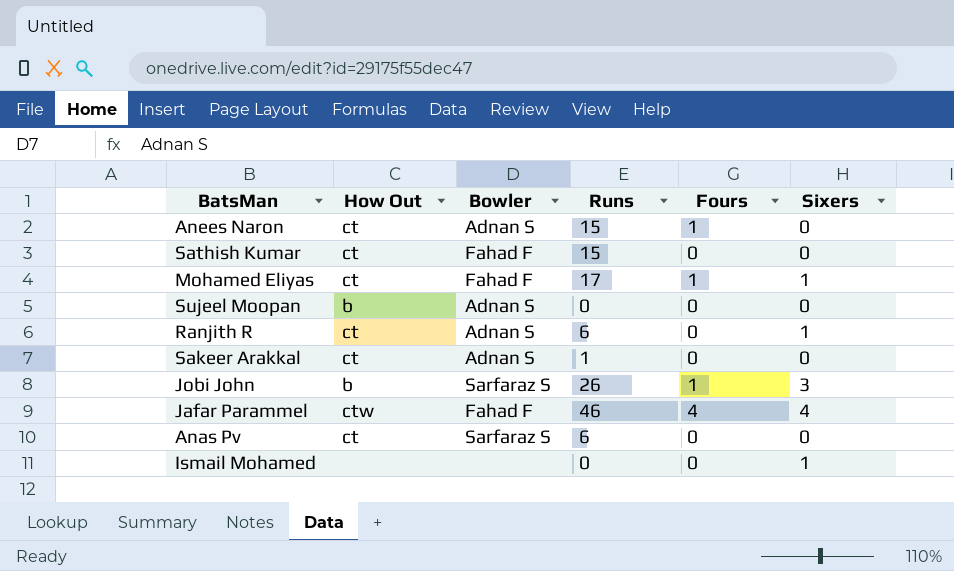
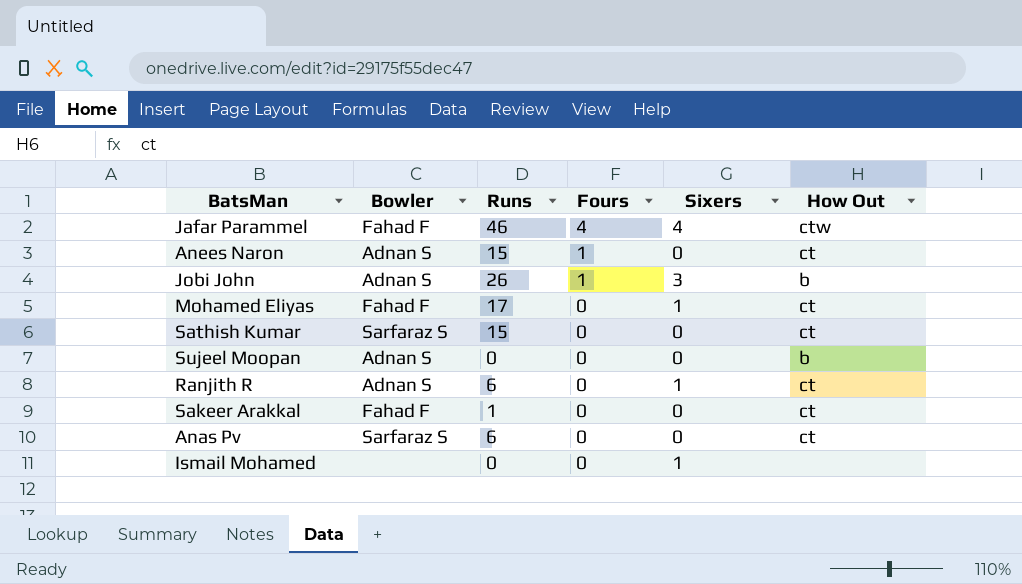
row order: none -> Fours descending
column How Out | position: 2 -> 6
Jobi John | Bowler: Sarfaraz S -> Adnan S
Mohamed Eliyas | Fours: 1 -> 0
Sathish Kumar | Bowler: Fahad F -> Sarfaraz S
Sakeer Arakkal | Bowler: Adnan S -> Fahad F

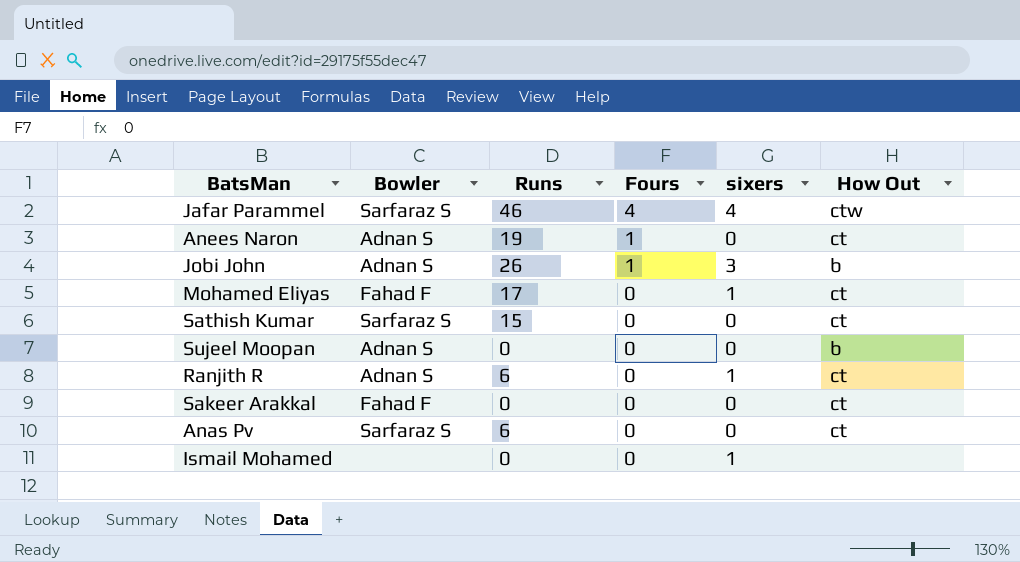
column name: Sixers -> sixers
Jafar Parammel | Bowler: Fahad F -> Sarfaraz S
Anees Naron | Runs: 15 -> 19
Sakeer Arakkal | Runs: 1 -> 0

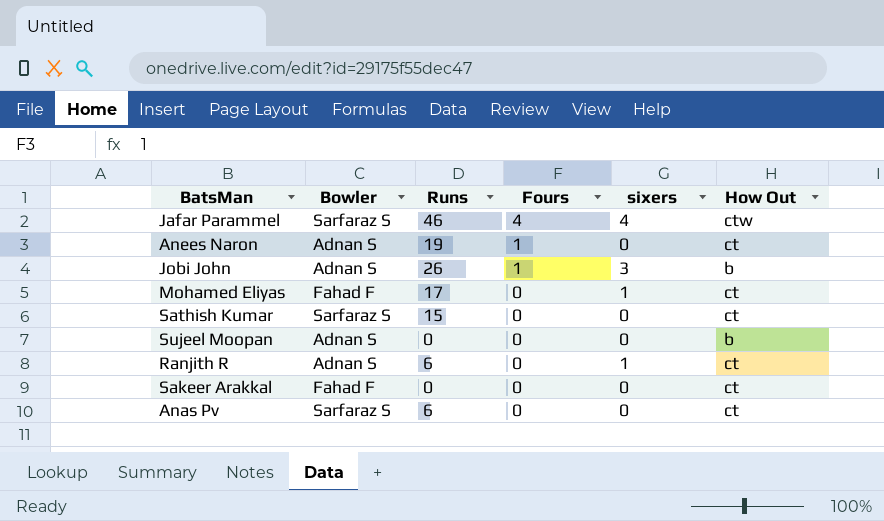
row Ismail Mohamed: none | 0 | 0 | 1 | none -> none

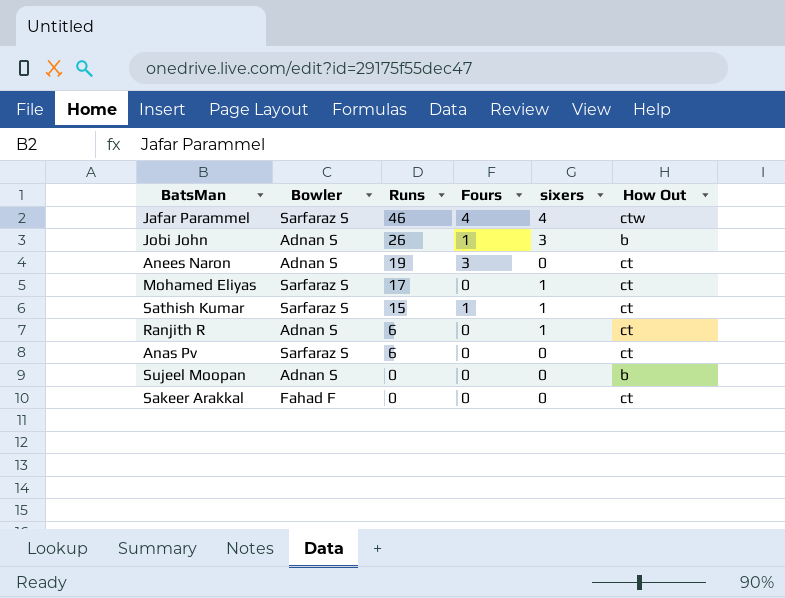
row order: Fours descending -> Runs descending
Anees Naron | Fours: 1 -> 3
Mohamed Eliyas | Bowler: Fahad F -> Sarfaraz S
Sathish Kumar | Fours: 0 -> 1
Sathish Kumar | sixers: 0 -> 1

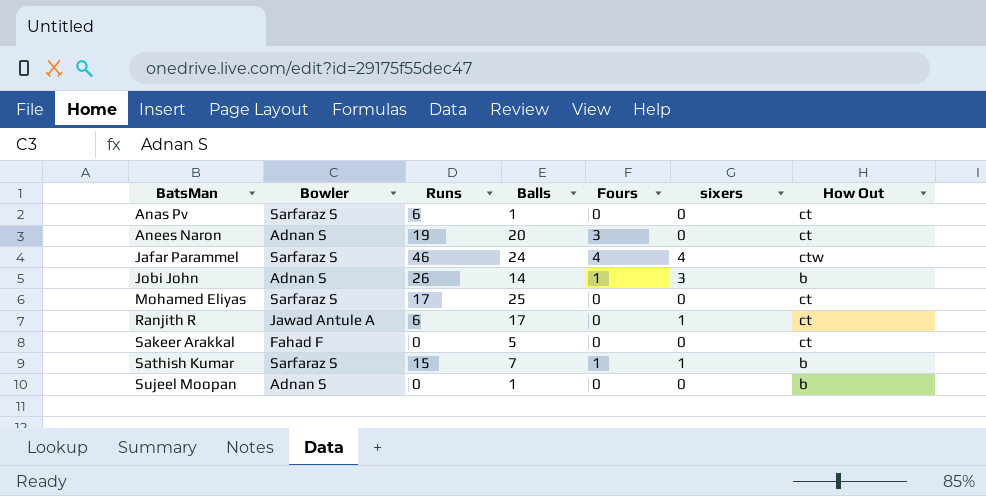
row order: Runs descending -> BatsMan ascending
column Balls | position: none -> 4
Mohamed Eliyas | sixers: 1 -> 0
Ranjith R | Bowler: Adnan S -> Jawad Antule A
Sathish Kumar | How Out: ct -> b

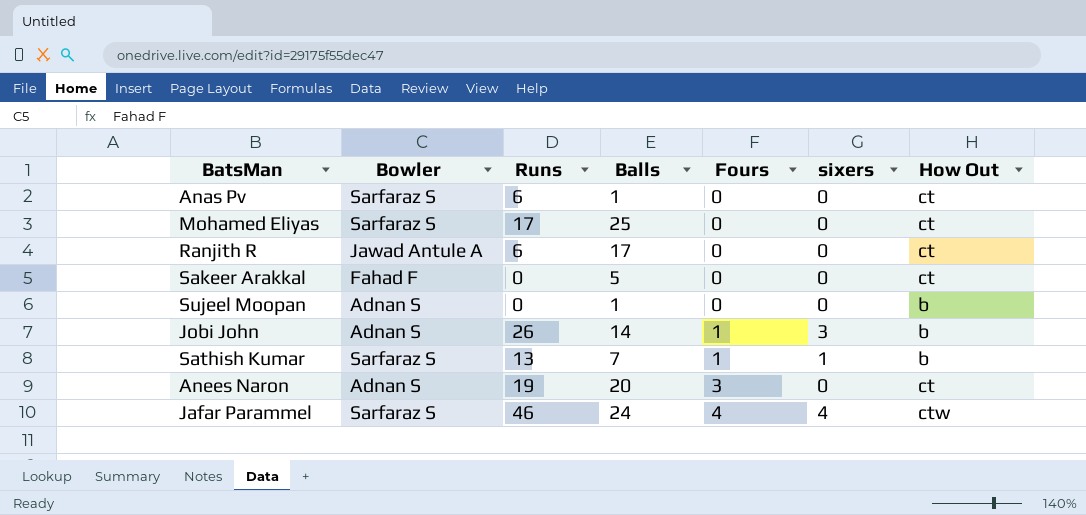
row order: BatsMan ascending -> Fours ascending
Ranjith R | sixers: 1 -> 0
Sathish Kumar | Runs: 15 -> 13

